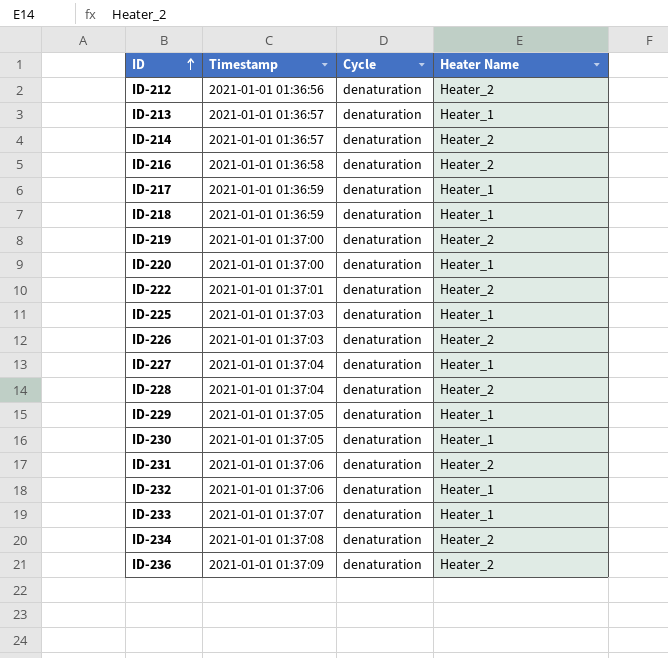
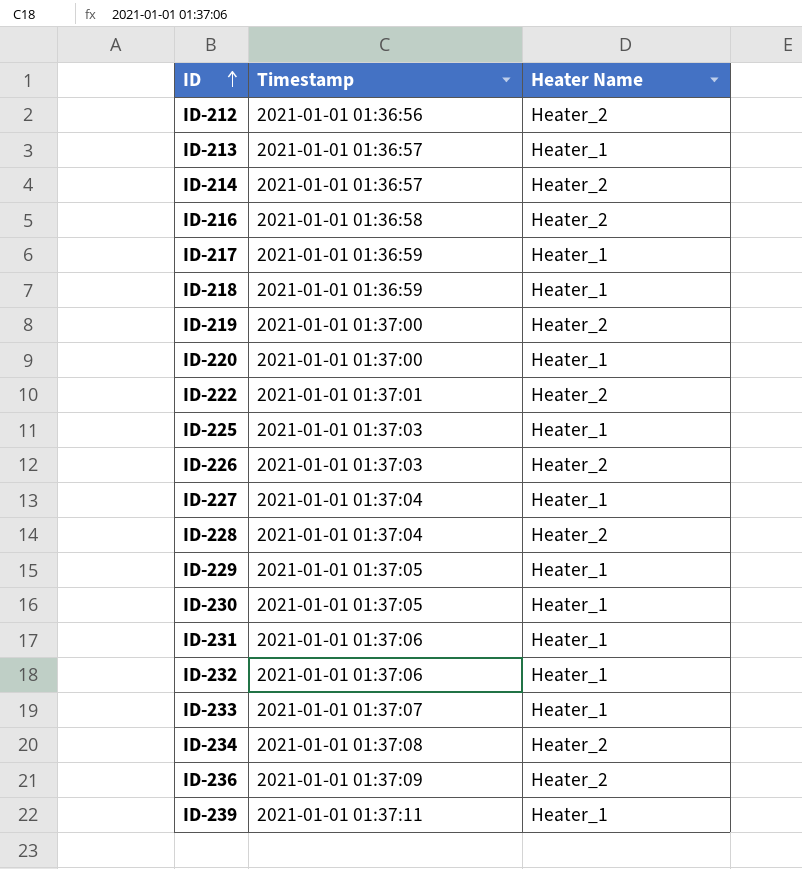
column Cycle | position: 3 -> none
ID-231 | Heater Name: Heater_2 -> Heater_1
row ID-239: none -> 2021-01-01 01:37:11 | Heater_1

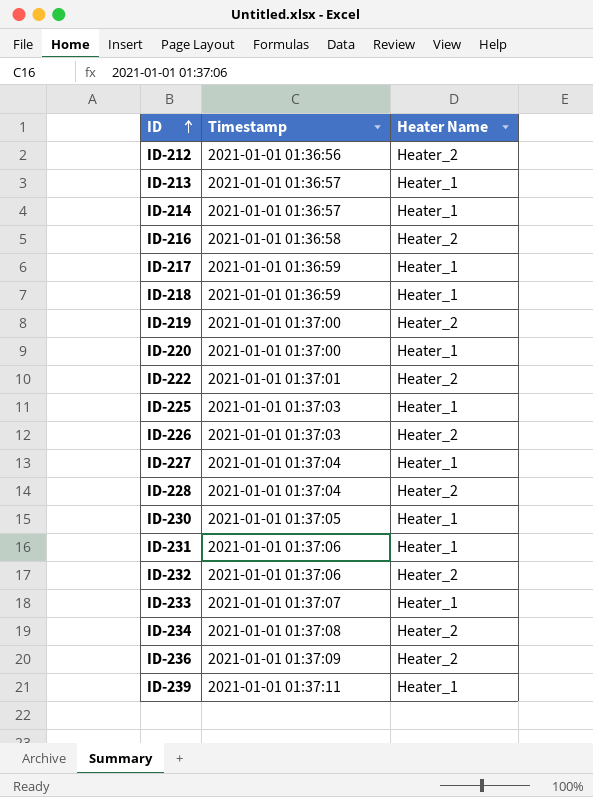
row ID-229: 2021-01-01 01:37:05 | Heater_1 -> none
ID-214 | Heater Name: Heater_2 -> Heater_1
ID-232 | Heater Name: Heater_1 -> Heater_2

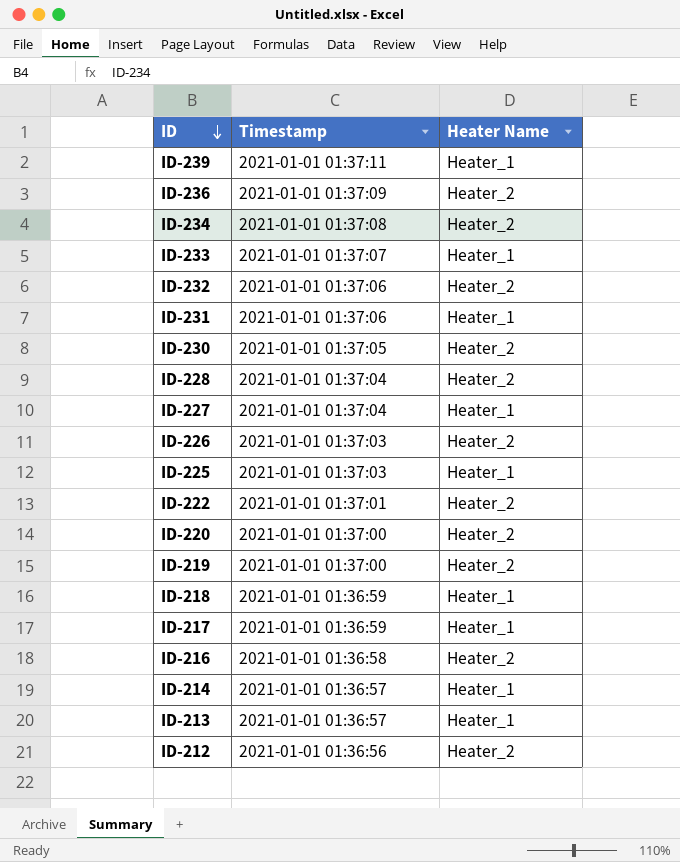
row order: ID ascending -> ID descending
ID-230 | Heater Name: Heater_1 -> Heater_2
ID-220 | Heater Name: Heater_1 -> Heater_2

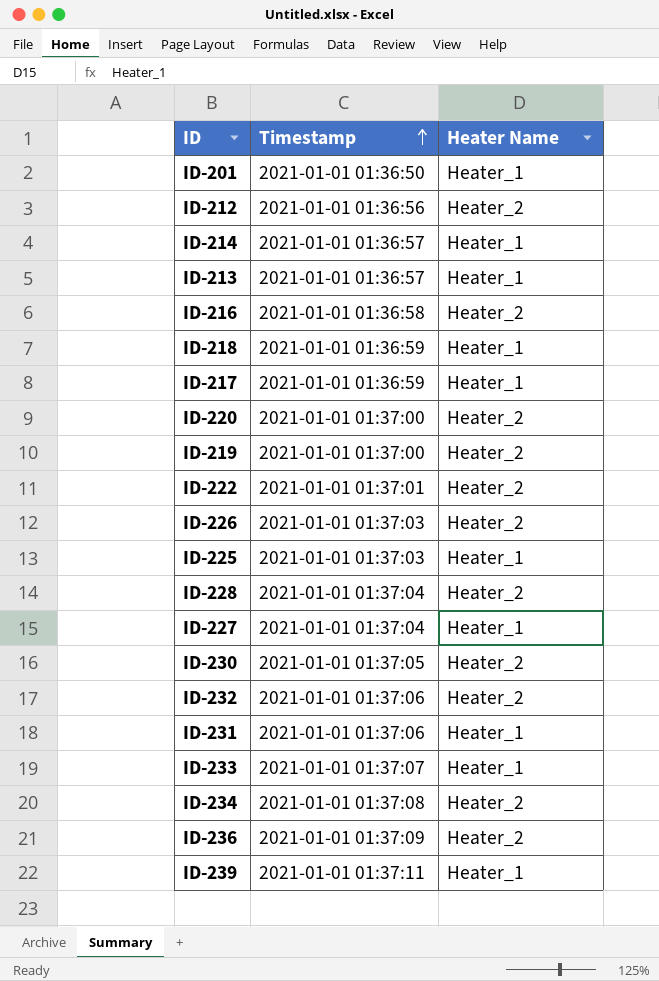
row order: ID descending -> Timestamp ascending
row ID-201: none -> 2021-01-01 01:36:50 | Heater_1

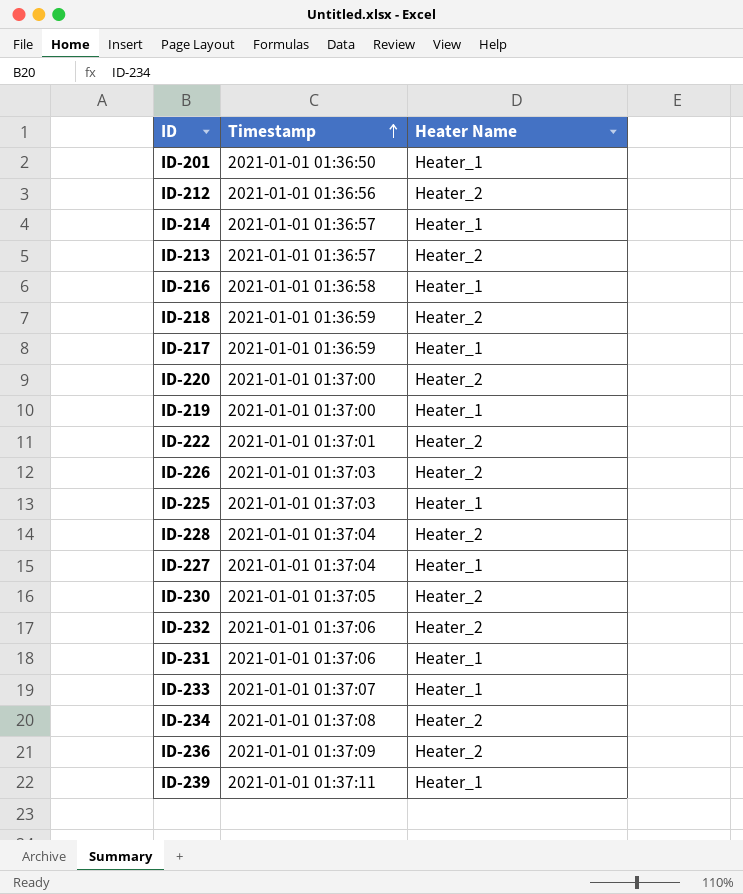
ID-213 | Heater Name: Heater_1 -> Heater_2
ID-216 | Heater Name: Heater_2 -> Heater_1
ID-218 | Heater Name: Heater_1 -> Heater_2
ID-219 | Heater Name: Heater_2 -> Heater_1

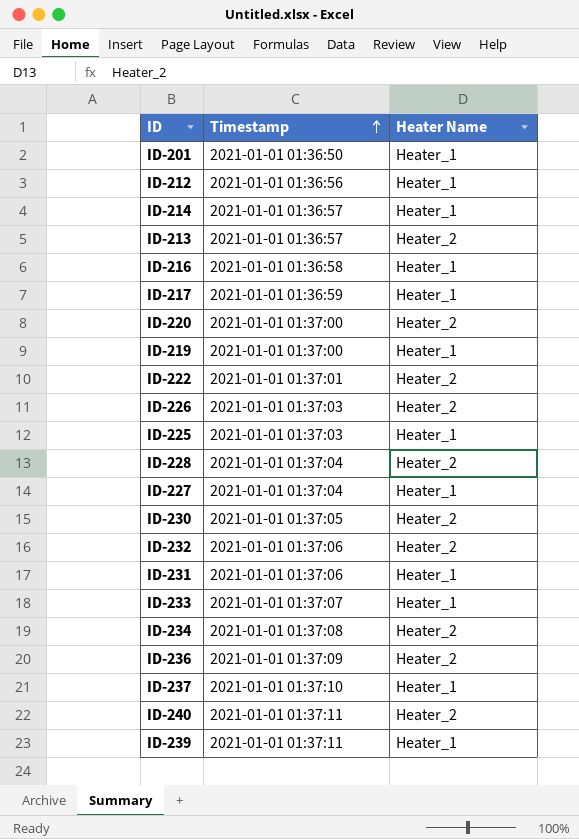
row ID-218: 2021-01-01 01:36:59 | Heater_2 -> none
ID-212 | Heater Name: Heater_2 -> Heater_1
row ID-237: none -> 2021-01-01 01:37:10 | Heater_1
row ID-240: none -> 2021-01-01 01:37:11 | Heater_2

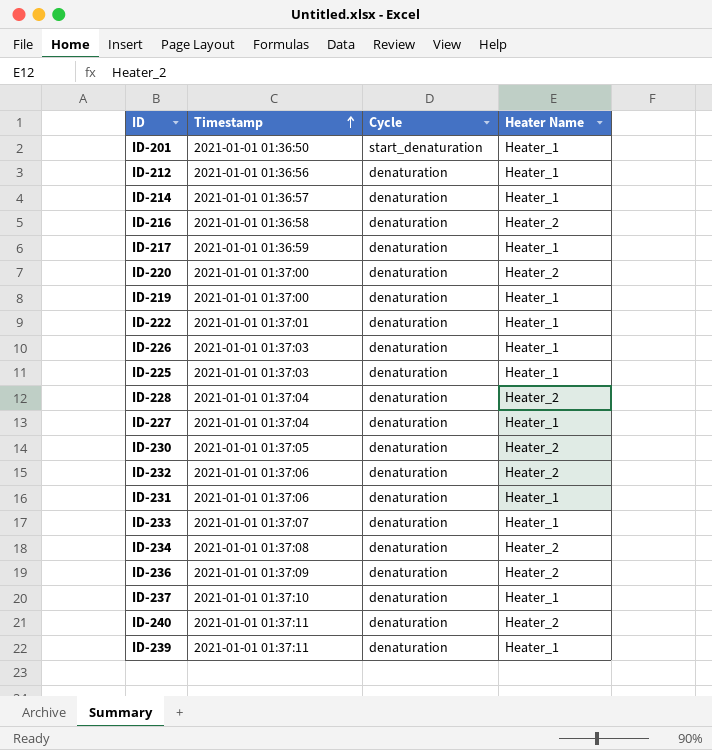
column Cycle | position: none -> 3
row ID-213: 2021-01-01 01:36:57 | Heater_2 -> none
ID-216 | Heater Name: Heater_1 -> Heater_2
ID-222 | Heater Name: Heater_2 -> Heater_1
ID-226 | Heater Name: Heater_2 -> Heater_1

